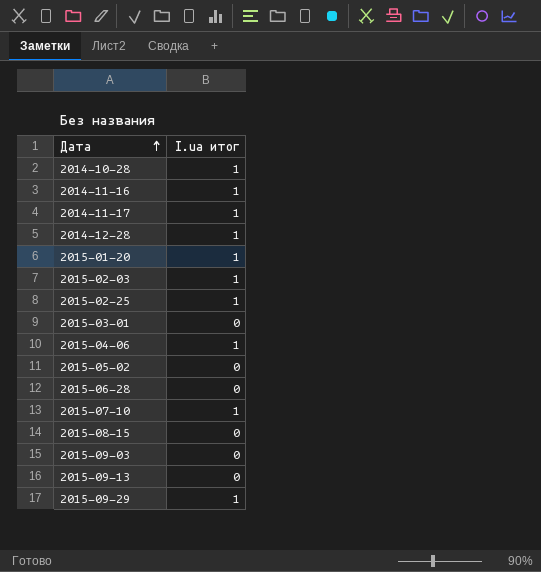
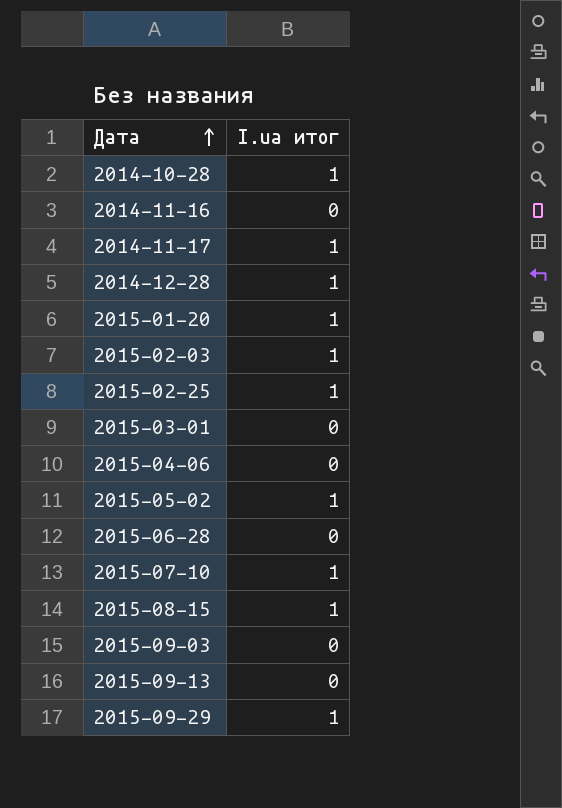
2014-11-16 | I.ua итог: 1 -> 0
2015-04-06 | I.ua итог: 1 -> 0
2015-05-02 | I.ua итог: 0 -> 1
2015-08-15 | I.ua итог: 0 -> 1

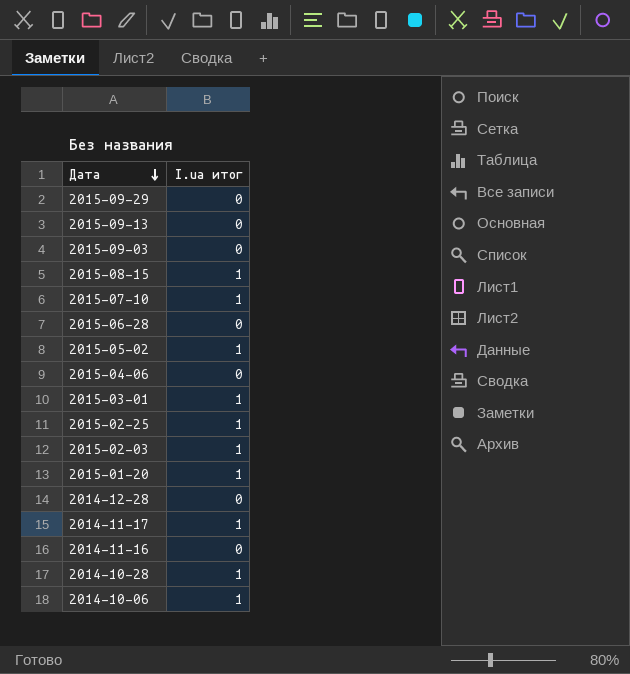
row order: Дата ascending -> Дата descending
2015-09-29 | I.ua итог: 1 -> 0
2015-03-01 | I.ua итог: 0 -> 1
2014-12-28 | I.ua итог: 1 -> 0
row 2014-10-06: none -> 1

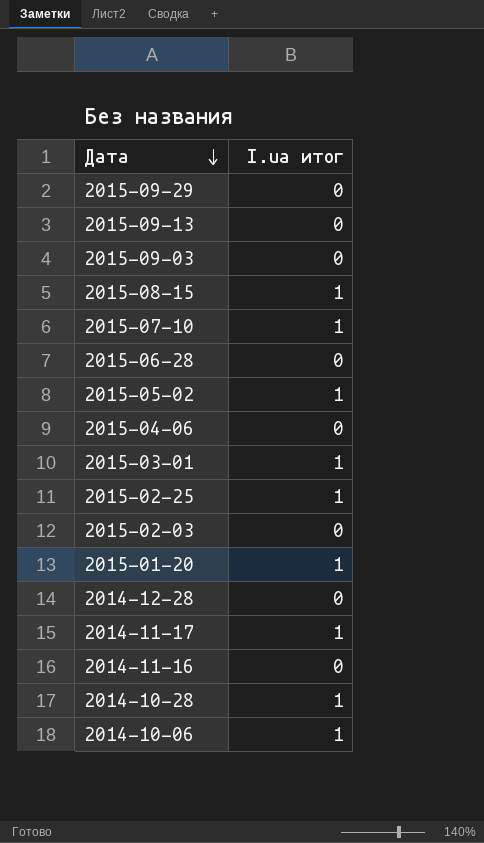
2015-02-03 | I.ua итог: 1 -> 0

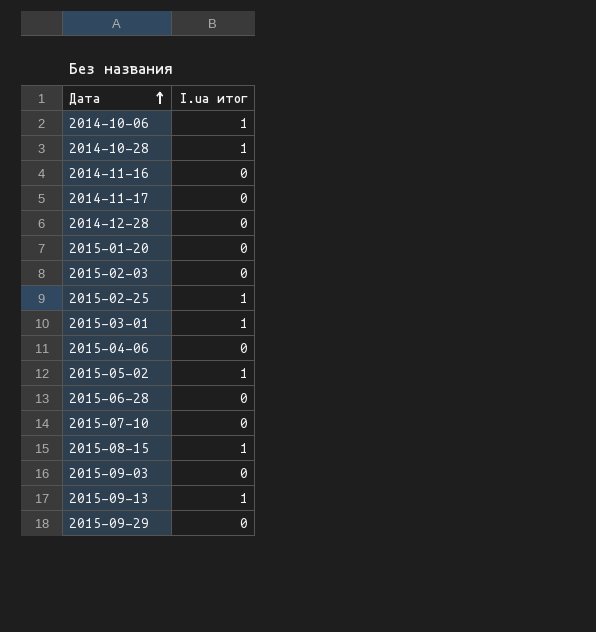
row order: Дата descending -> Дата ascending
2014-11-17 | I.ua итог: 1 -> 0
2015-01-20 | I.ua итог: 1 -> 0
2015-07-10 | I.ua итог: 1 -> 0
2015-09-13 | I.ua итог: 0 -> 1

